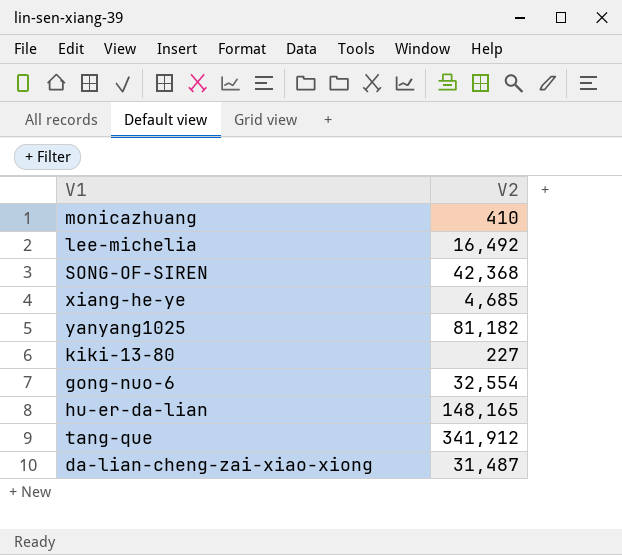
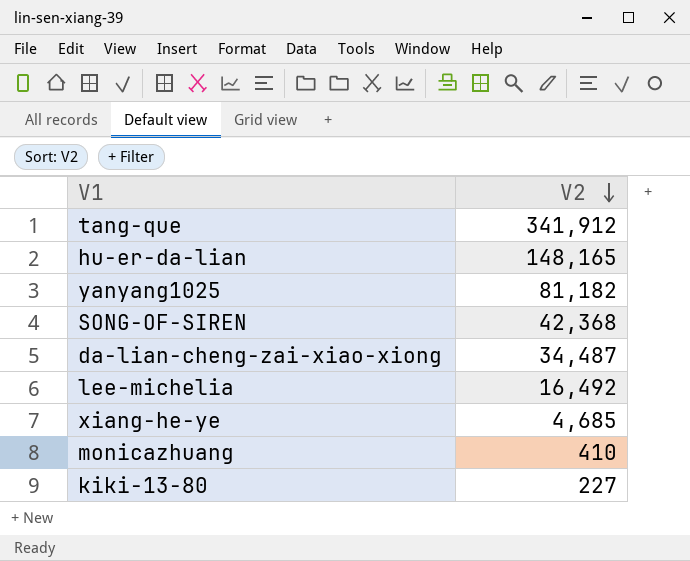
row order: none -> V2 descending
row gong-nuo-6: 32,554 -> none
da-lian-cheng-zai-xiao-xiong | V2: 31,487 -> 34,487

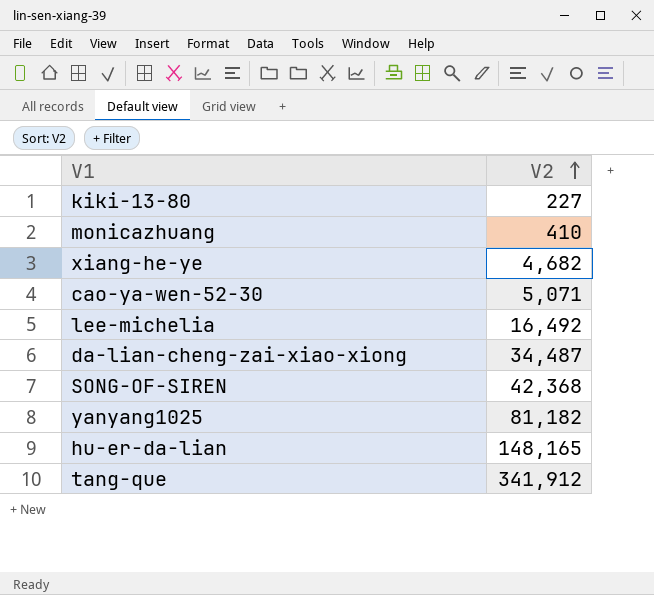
row order: V2 descending -> V2 ascending
xiang-he-ye | V2: 4,685 -> 4,682
row cao-ya-wen-52-30: none -> 5,071

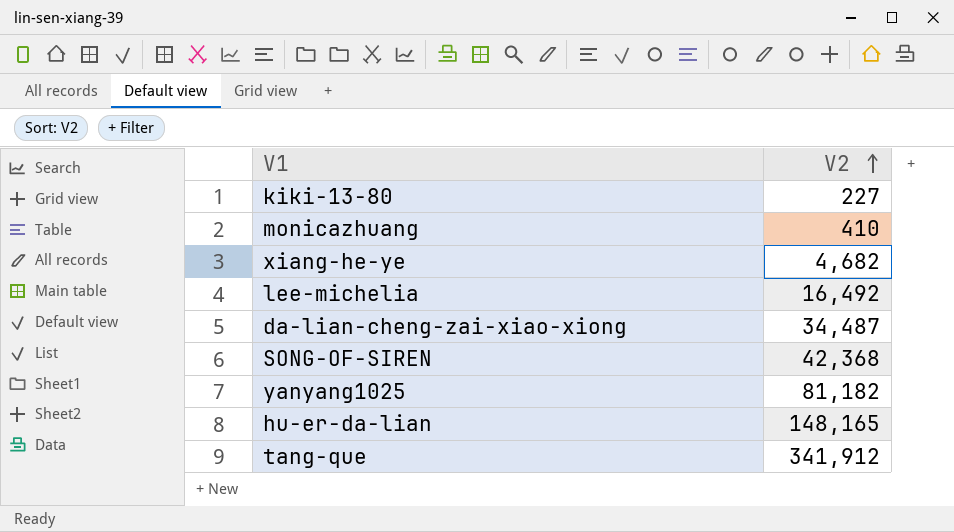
row cao-ya-wen-52-30: 5,071 -> none

